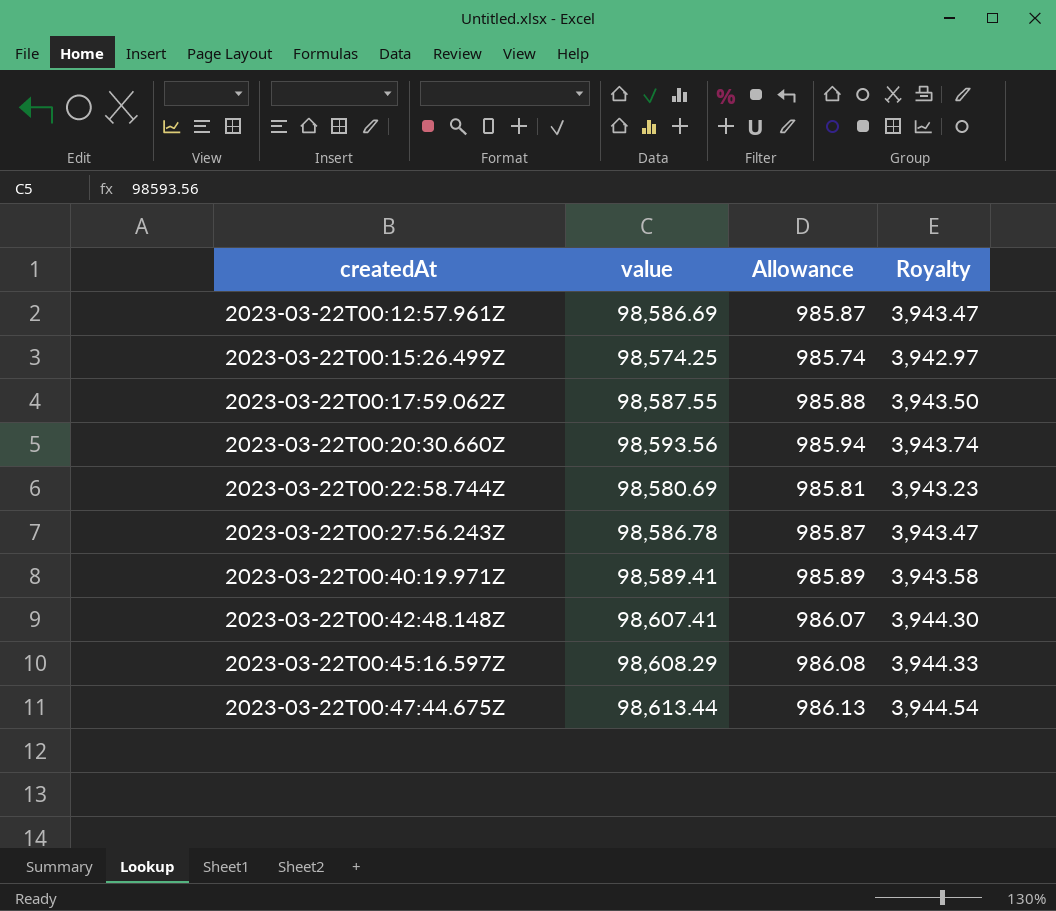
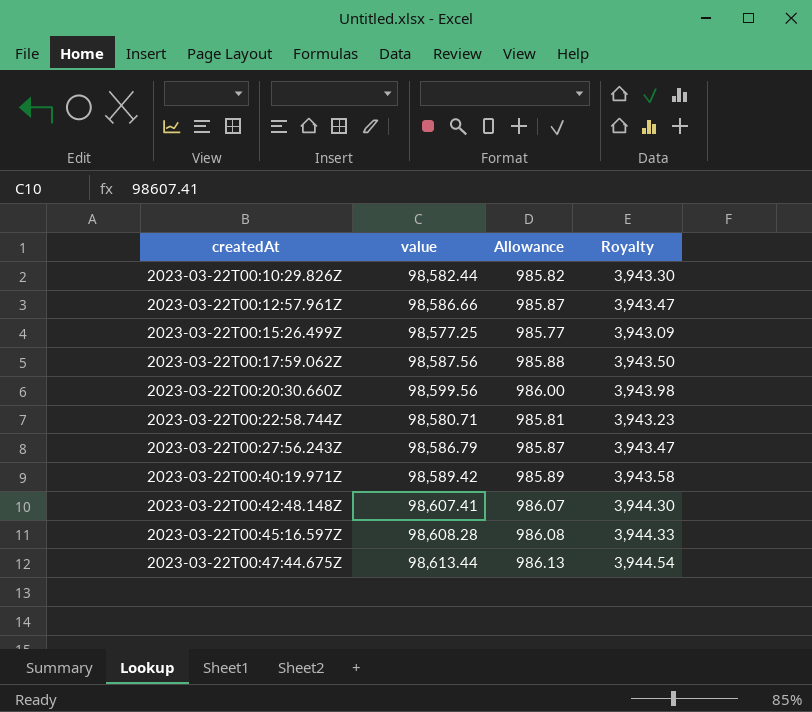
row 2023-03-22T00:10:29.826Z: none -> 98,582.44 | 985.82 | 3,943.30
2023-03-22T00:12:57.961Z | value: 98,586.69 -> 98,586.66
2023-03-22T00:15:26.499Z | value: 98,574.25 -> 98,577.25
2023-03-22T00:15:26.499Z | Allowance: 985.74 -> 985.77
2023-03-22T00:15:26.499Z | Royalty: 3,942.97 -> 3,943.09
2023-03-22T00:17:59.062Z | value: 98,587.55 -> 98,587.56
2023-03-22T00:20:30.660Z | value: 98,593.56 -> 98,599.56
2023-03-22T00:20:30.660Z | Allowance: 985.94 -> 986.00
2023-03-22T00:20:30.660Z | Royalty: 3,943.74 -> 3,943.98
2023-03-22T00:22:58.744Z | value: 98,580.69 -> 98,580.71
2023-03-22T00:27:56.243Z | value: 98,586.78 -> 98,586.79
2023-03-22T00:40:19.971Z | value: 98,589.41 -> 98,589.42
2023-03-22T00:45:16.597Z | value: 98,608.29 -> 98,608.28

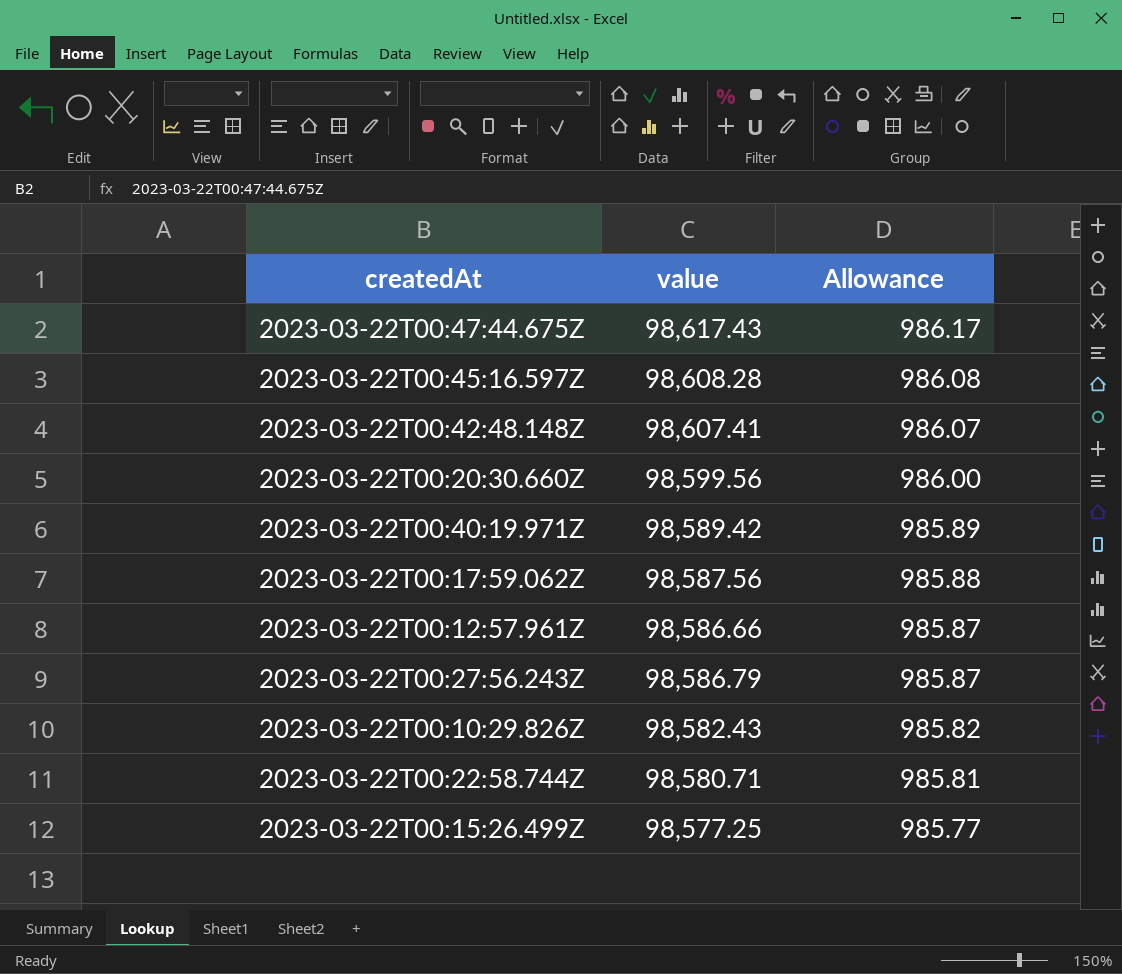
row order: createdAt ascending -> Allowance descending
column Royalty | formula: [value] * 0.04 -> none
2023-03-22T00:47:44.675Z | value: 98,613.44 -> 98,617.43
2023-03-22T00:47:44.675Z | Allowance: 986.13 -> 986.17
2023-03-22T00:10:29.826Z | value: 98,582.44 -> 98,582.43

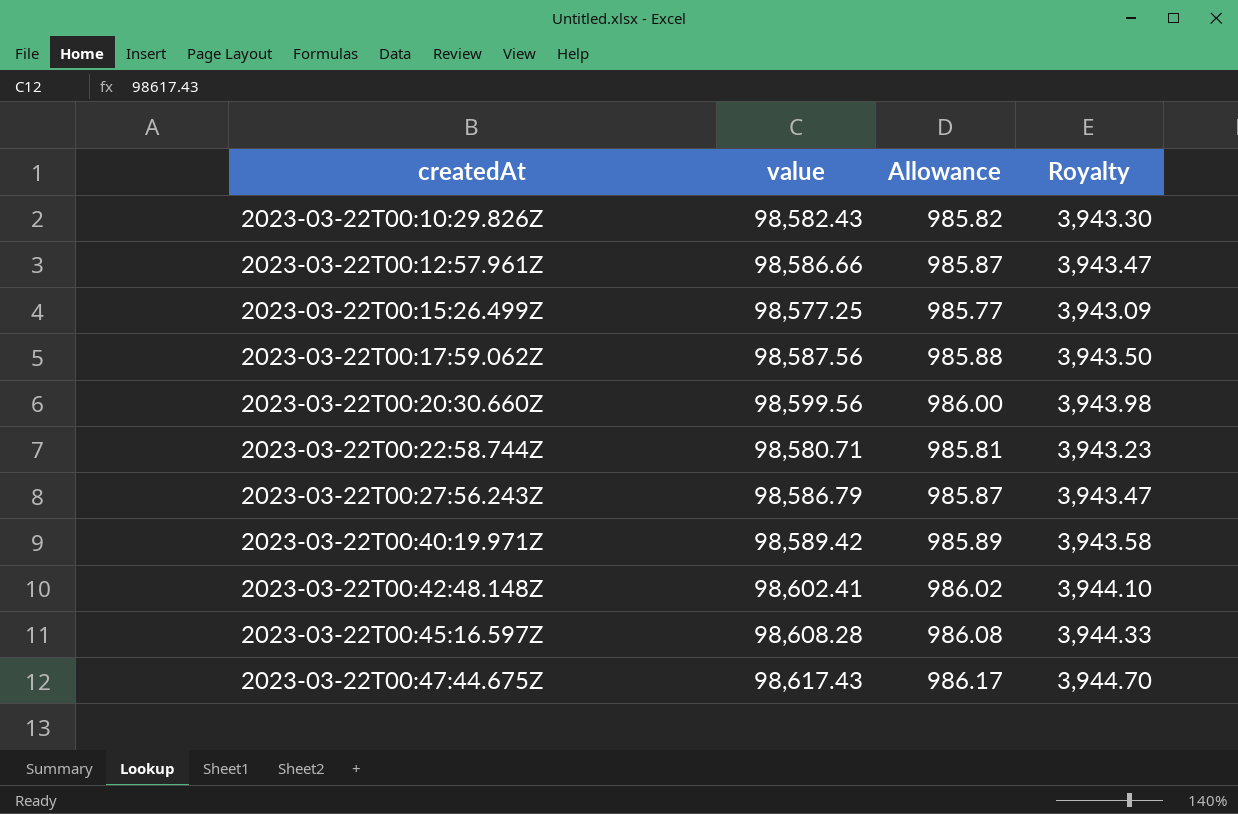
row order: Allowance descending -> createdAt ascending
column Royalty | formula: none -> [value] * 0.04
2023-03-22T00:42:48.148Z | value: 98,607.41 -> 98,602.41
2023-03-22T00:42:48.148Z | Allowance: 986.07 -> 986.02

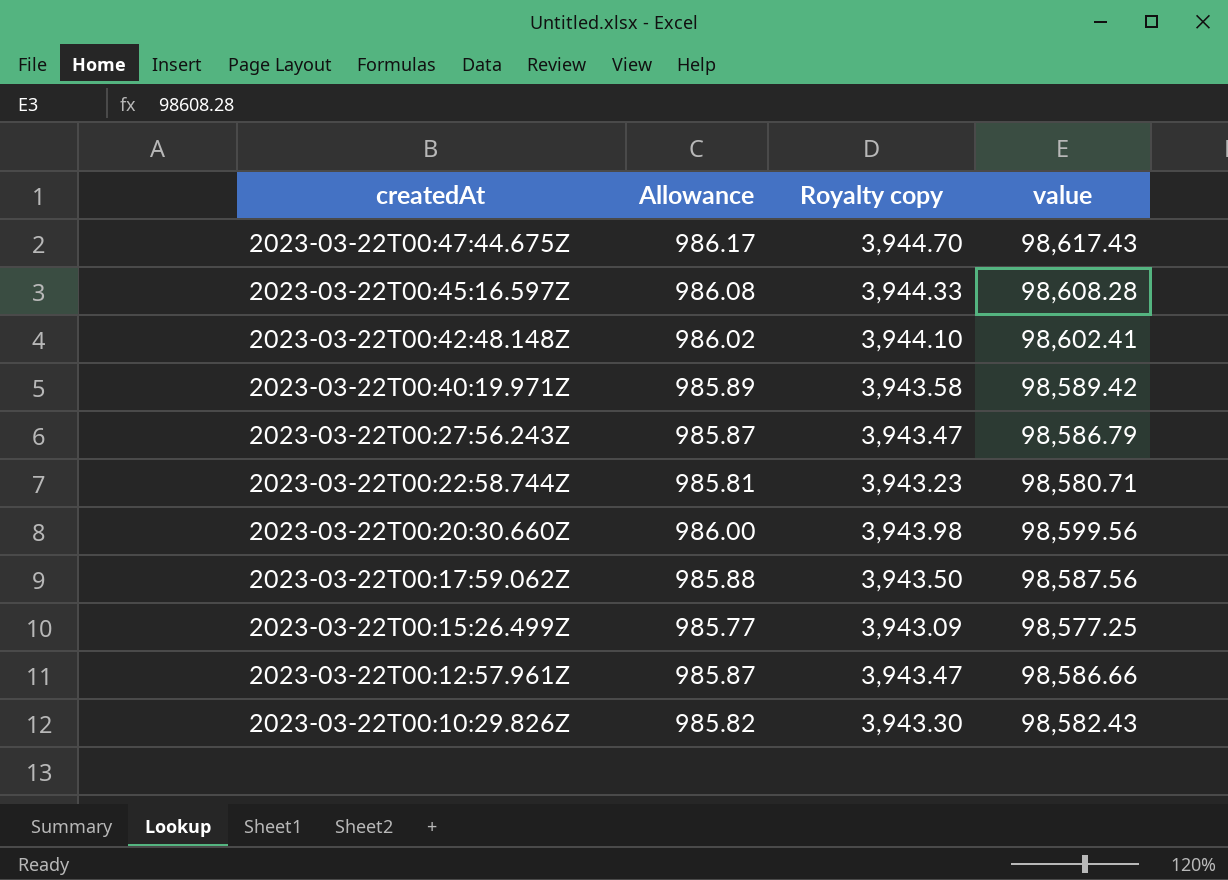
row order: createdAt ascending -> createdAt descending
column name: Royalty -> Royalty copy
column value | position: 2 -> 4

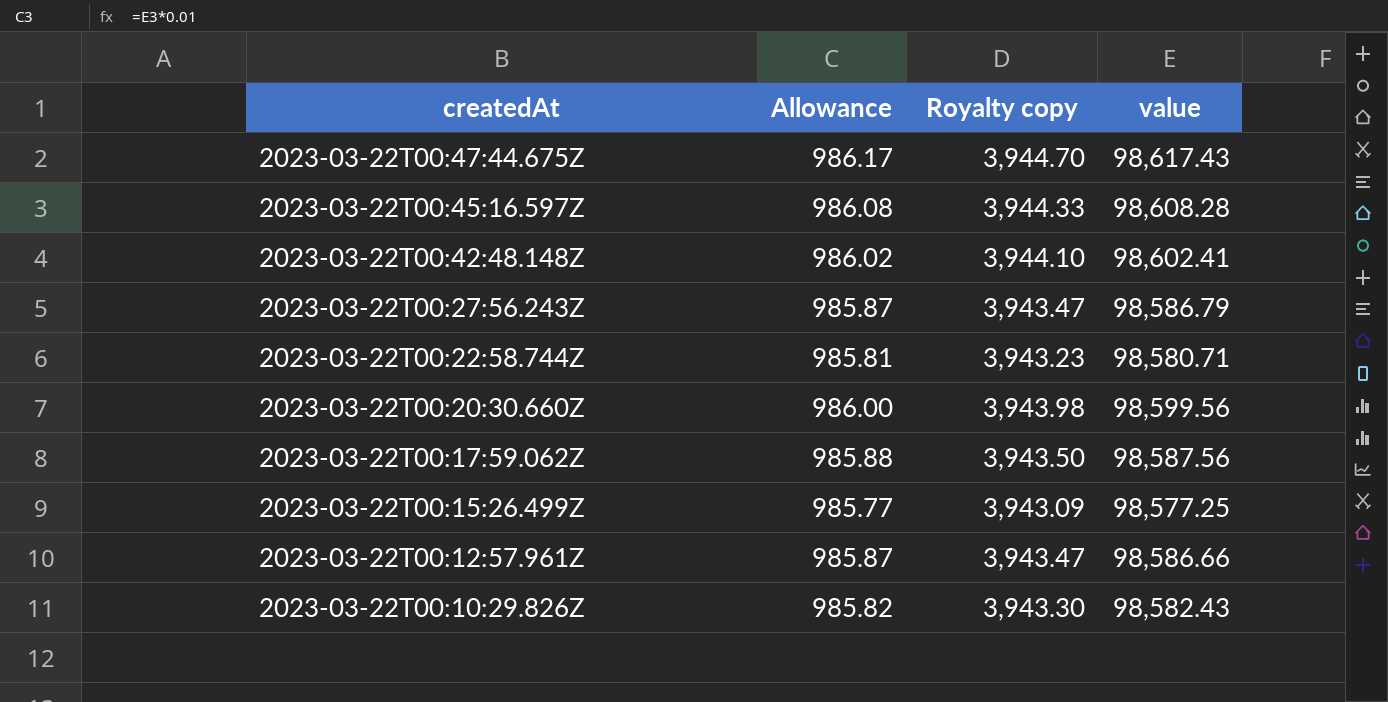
row 2023-03-22T00:40:19.971Z: 985.89 | 3,943.58 | 98,589.42 -> none

